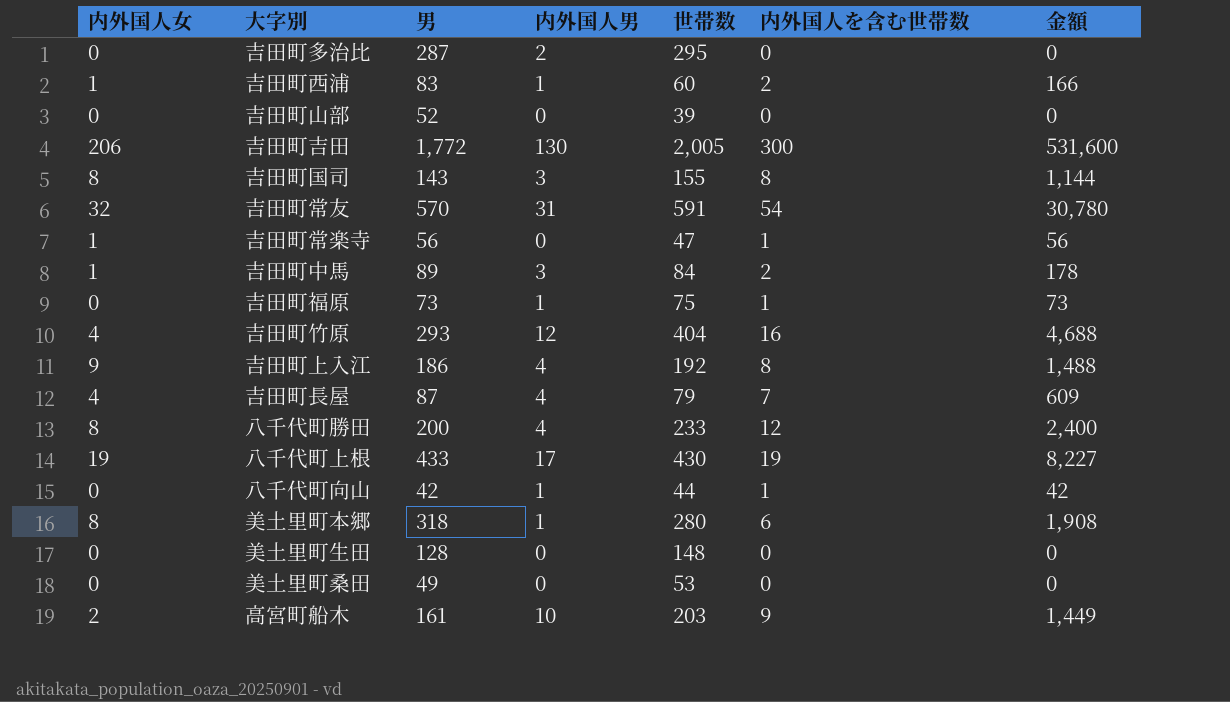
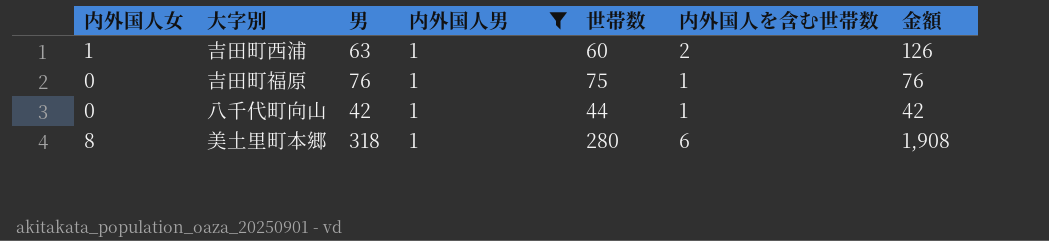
filter: none -> 内外国人男 = 1
吉田町西浦 | 男: 83 -> 63
吉田町西浦 | 金額: 166 -> 126
吉田町福原 | 男: 73 -> 76
吉田町福原 | 金額: 73 -> 76

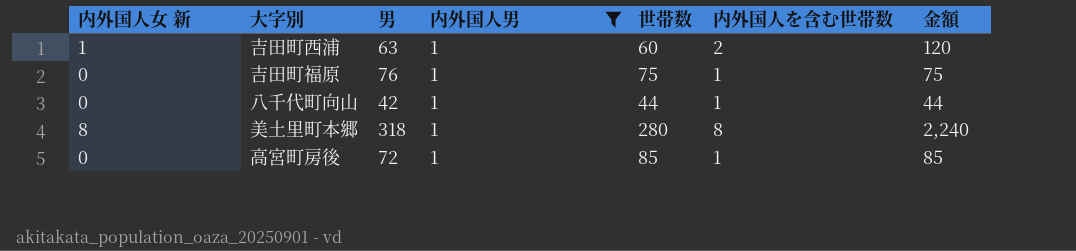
column name: 内外国人女 -> 内外国人女 新
column 金額 | formula: [男] * [内外国人を含む世帯数] -> [世帯数] * [内外国人を含む世帯数]
美土里町本郷 | 内外国人を含む世帯数: 6 -> 8
row 高宮町房後: none -> 0 | 72 | 1 | 85 | 1 | 85

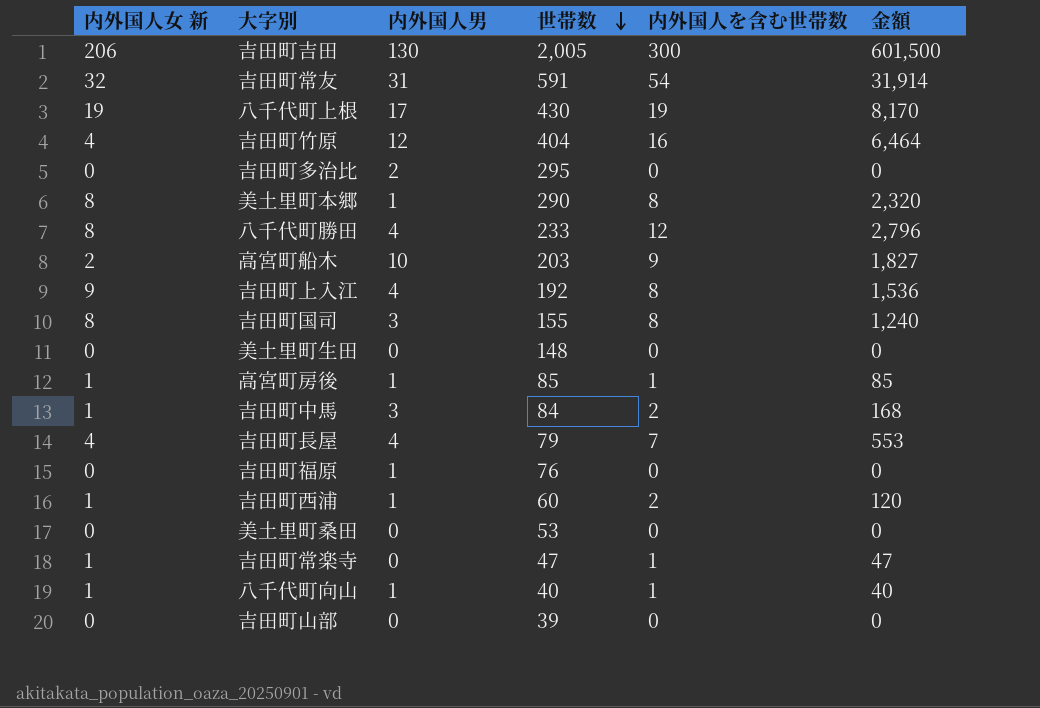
filter: 内外国人男 = 1 -> none
row order: none -> 世帯数 descending
column 男 | position: 3 -> none
美土里町本郷 | 世帯数: 280 -> 290
美土里町本郷 | 金額: 2,240 -> 2,320
高宮町房後 | 内外国人女 新: 0 -> 1
吉田町福原 | 世帯数: 75 -> 76
吉田町福原 | 内外国人を含む世帯数: 1 -> 0
吉田町福原 | 金額: 75 -> 0
八千代町向山 | 内外国人女 新: 0 -> 1
八千代町向山 | 世帯数: 44 -> 40
八千代町向山 | 金額: 44 -> 40

